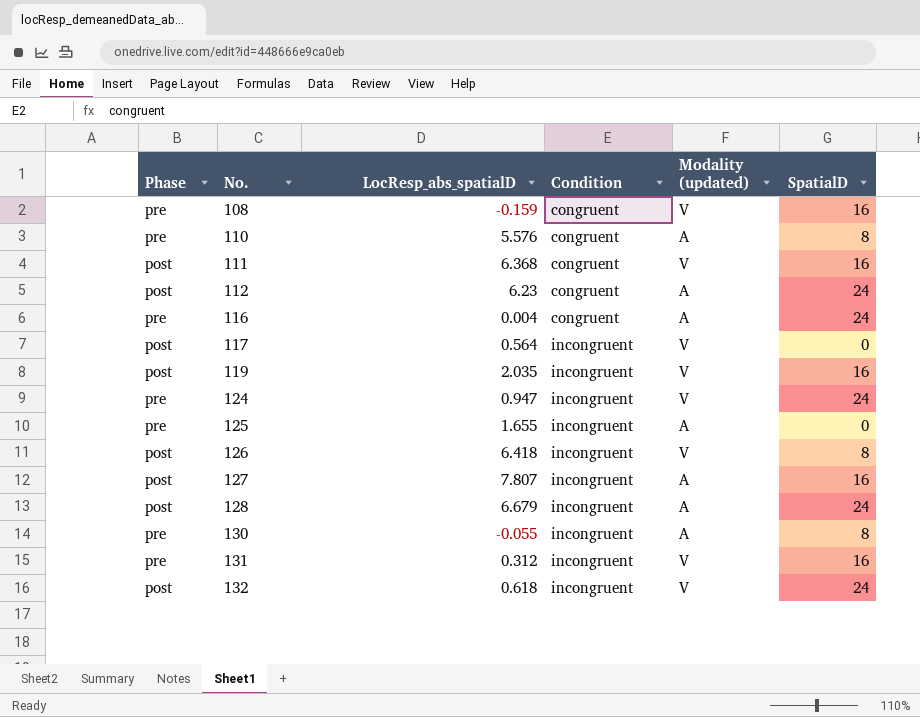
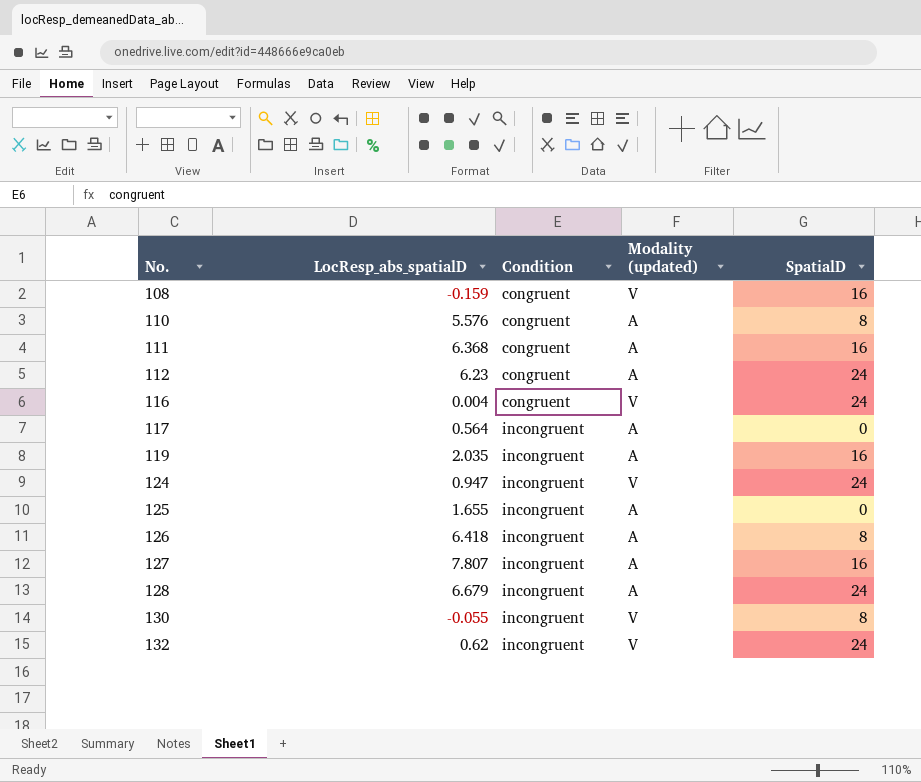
column Phase | position: 1 -> none
row 131: pre | 0.312 | incongruent | V | 16 -> none
111 | Modality (updated): V -> A
116 | Modality (updated): A -> V
117 | Modality (updated): V -> A
119 | Modality (updated): V -> A
126 | Modality (updated): V -> A
130 | Modality (updated): A -> V
132 | LocResp_abs_spatialD: 0.618 -> 0.62

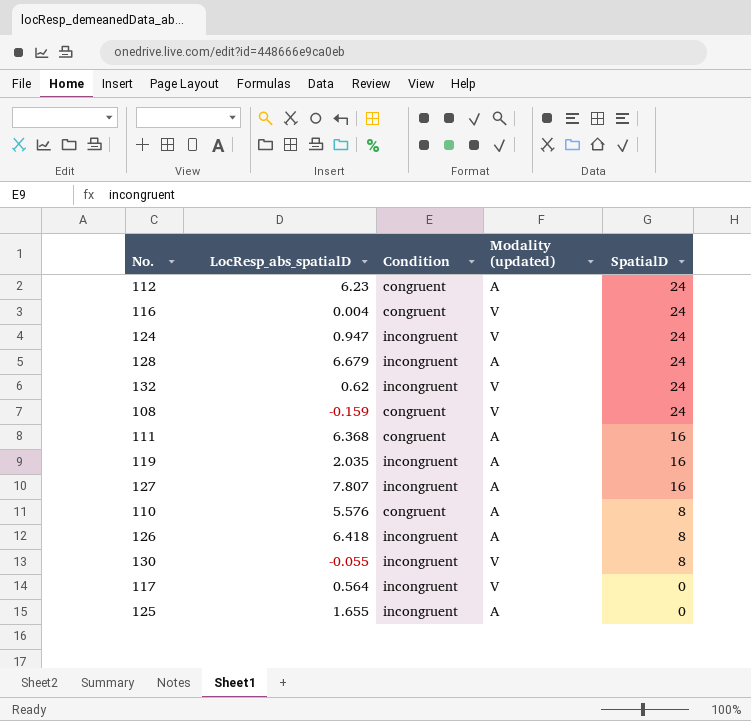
row order: No. ascending -> SpatialD descending
108 | SpatialD: 16 -> 24
117 | Modality (updated): A -> V

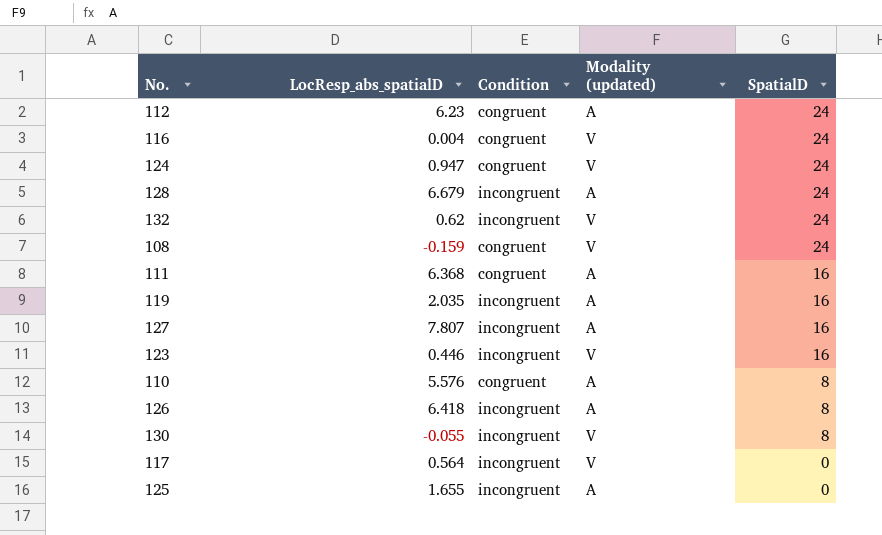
124 | Condition: incongruent -> congruent
row 123: none -> 0.446 | incongruent | V | 16

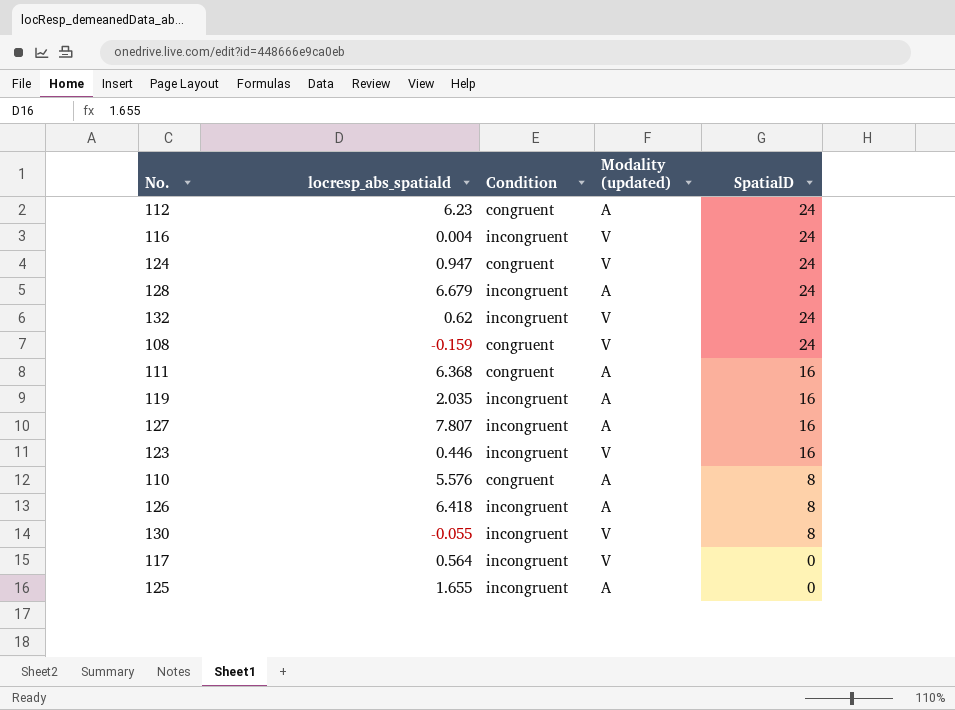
column name: LocResp_abs_spatialD -> locresp_abs_spatiald
116 | Condition: congruent -> incongruent

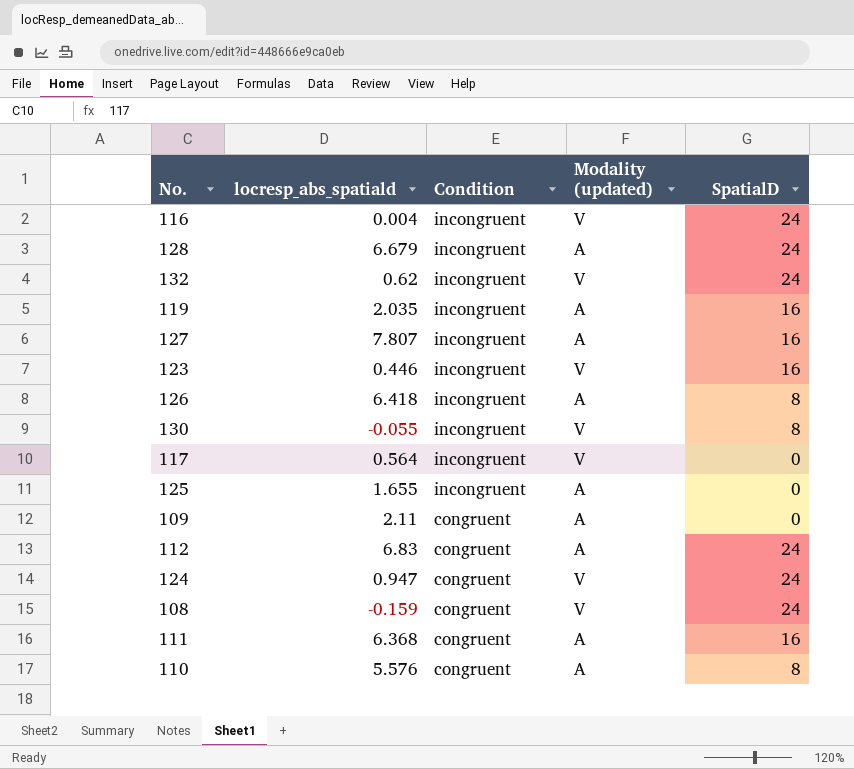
row order: SpatialD descending -> Condition descending
row 109: none -> 2.11 | congruent | A | 0
112 | locresp_abs_spatiald: 6.23 -> 6.83

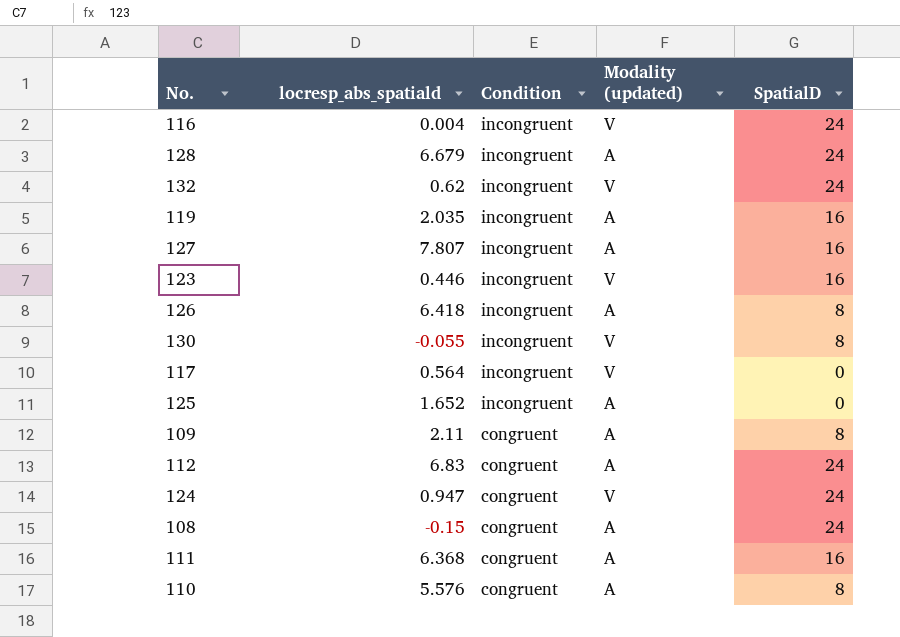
125 | locresp_abs_spatiald: 1.655 -> 1.652
109 | SpatialD: 0 -> 8
108 | locresp_abs_spatiald: -0.159 -> -0.15
108 | Modality (updated): V -> A

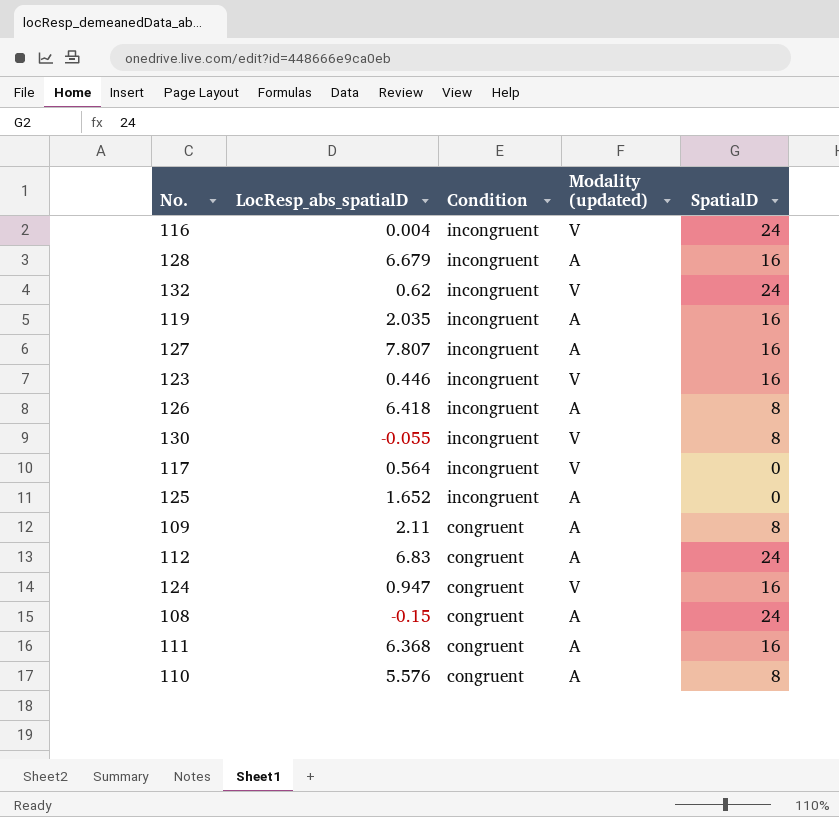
column name: locresp_abs_spatiald -> LocResp_abs_spatialD
128 | SpatialD: 24 -> 16
124 | SpatialD: 24 -> 16

